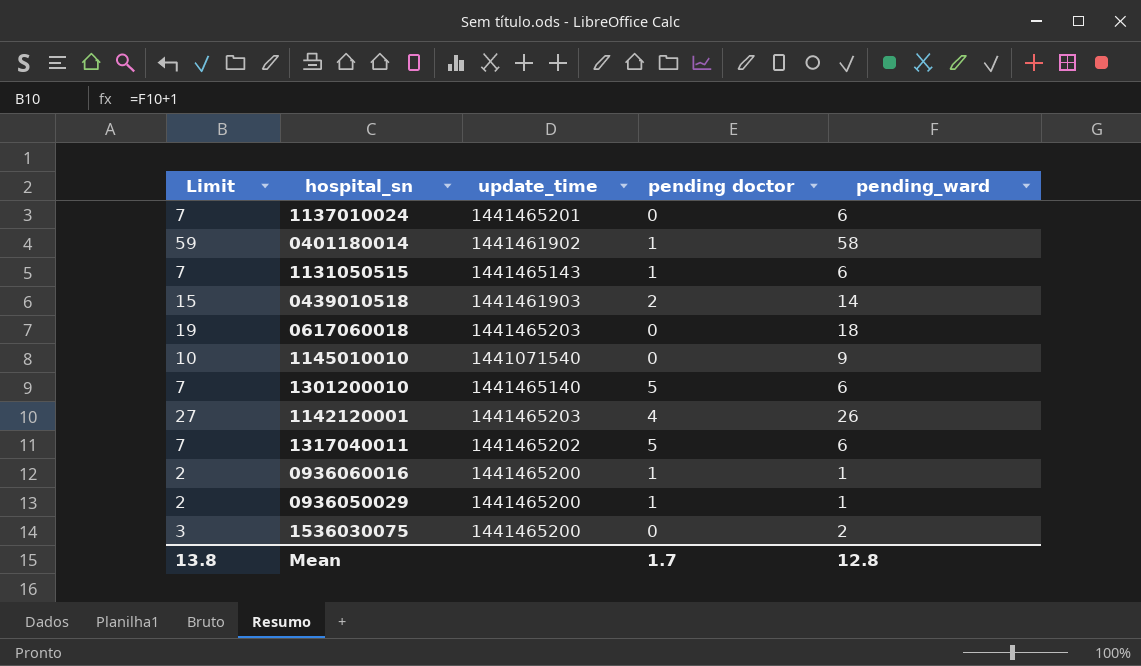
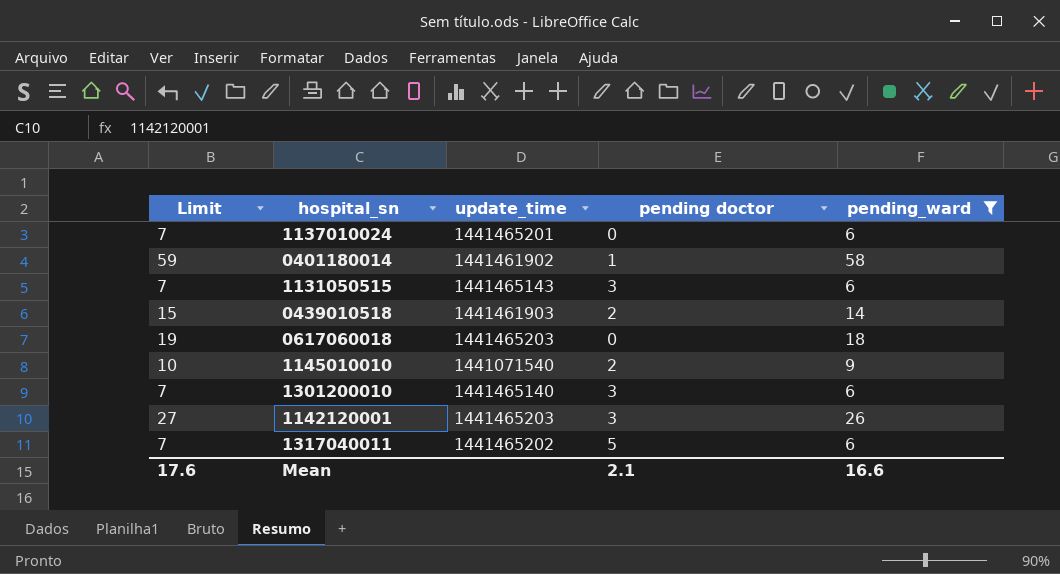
filter: none -> pending_ward >= 6
1131050515 | pending doctor: 1 -> 3
1145010010 | pending doctor: 0 -> 2
1301200010 | pending doctor: 5 -> 3
1142120001 | pending doctor: 4 -> 3
Mean | Limit: 13.8 -> 17.6
Mean | pending doctor: 1.7 -> 2.1
Mean | pending_ward: 12.8 -> 16.6

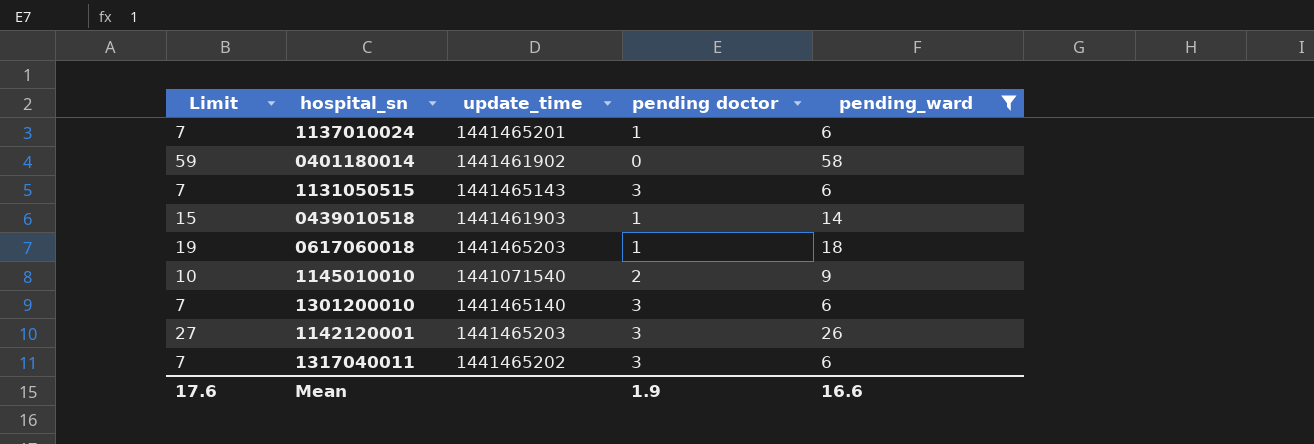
1137010024 | pending doctor: 0 -> 1
0401180014 | pending doctor: 1 -> 0
0439010518 | pending doctor: 2 -> 1
0617060018 | pending doctor: 0 -> 1
1317040011 | pending doctor: 5 -> 3
Mean | pending doctor: 2.1 -> 1.9

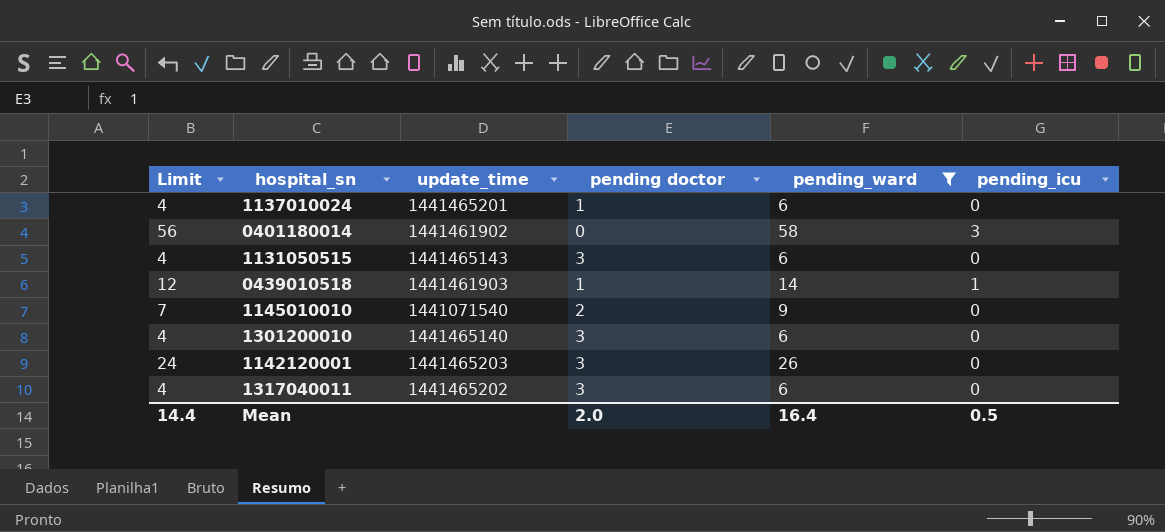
column Limit | formula: [pending_ward] + 1 -> [pending_ward] - 2
column pending_icu | position: none -> 6
row 0617060018: 19 | 1441465203 | 1 | 18 -> none
Mean | Limit: 17.6 -> 14.4
Mean | pending doctor: 1.9 -> 2.0
Mean | pending_ward: 16.6 -> 16.4

